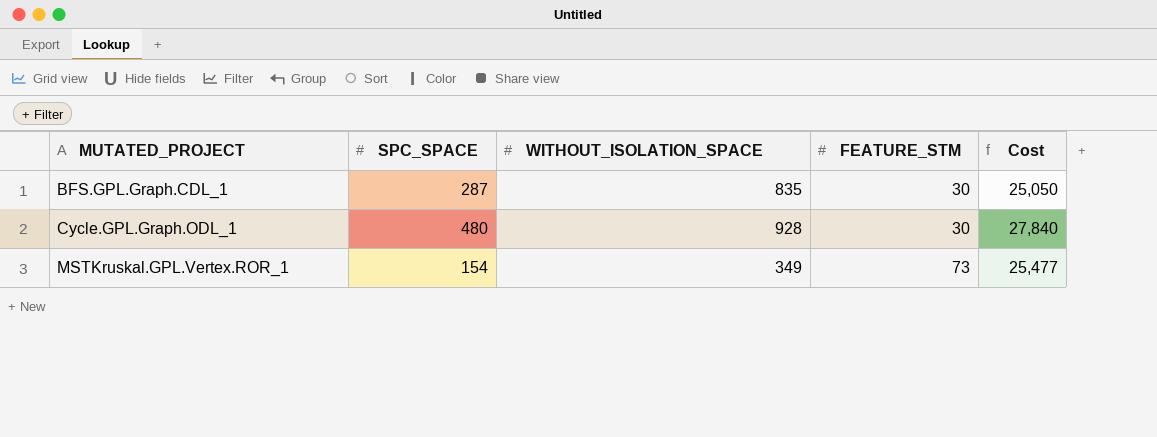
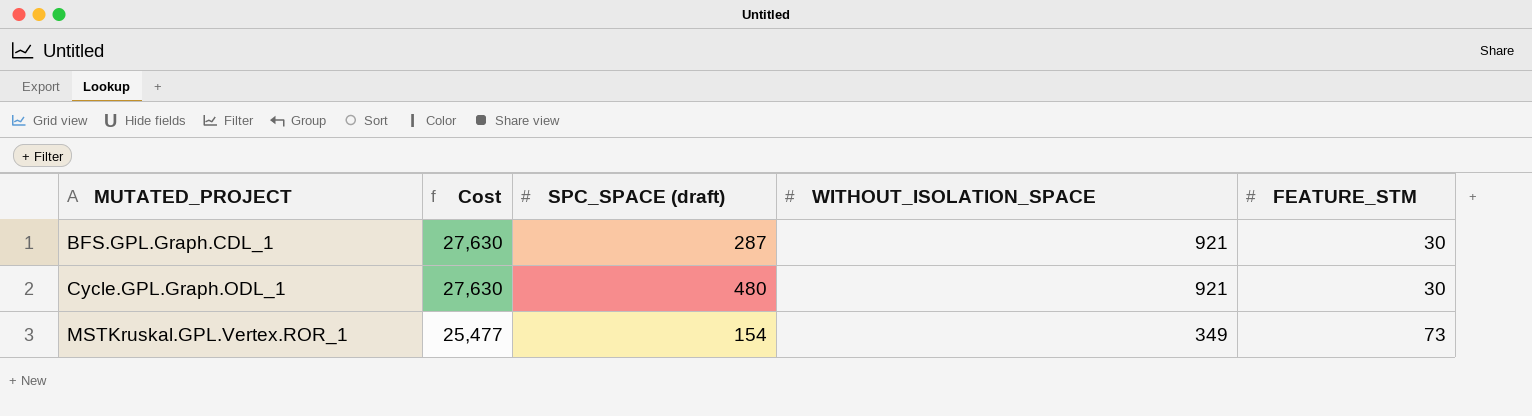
column Cost | position: 5 -> 2
column name: SPC_SPACE -> SPC_SPACE (draft)
BFS.GPL.Graph.CDL_1 | Cost: 25,050 -> 27,630
BFS.GPL.Graph.CDL_1 | WITHOUT_ISOLATION_SPACE: 835 -> 921
Cycle.GPL.Graph.ODL_1 | Cost: 27,840 -> 27,630
Cycle.GPL.Graph.ODL_1 | WITHOUT_ISOLATION_SPACE: 928 -> 921

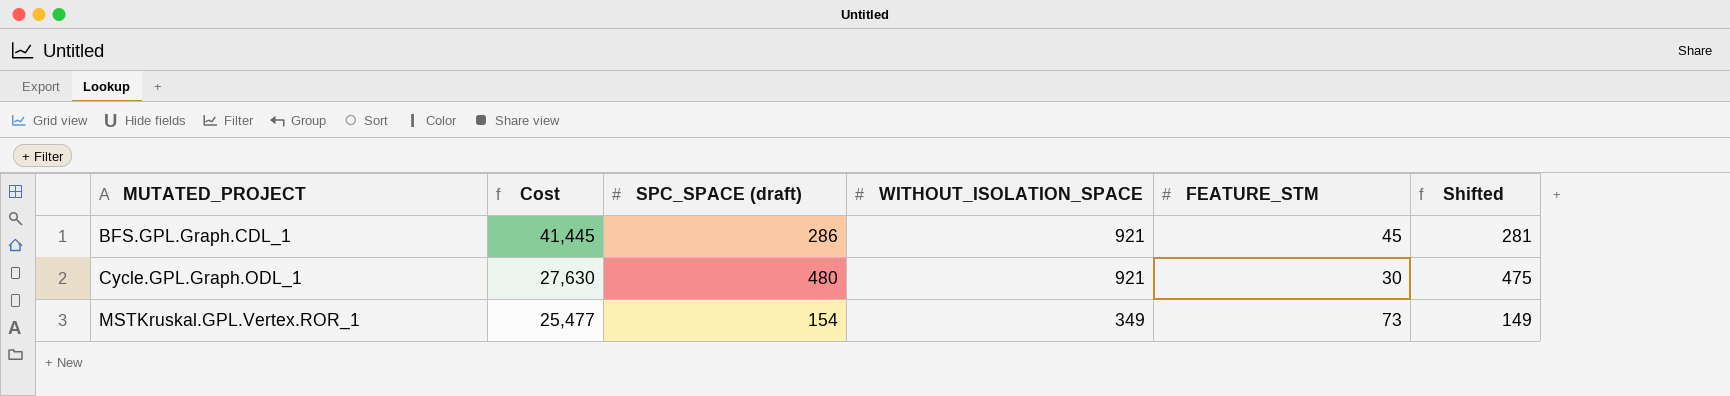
column Shifted | formula: none -> [SPC_SPACE (draft)] - 5
BFS.GPL.Graph.CDL_1 | Cost: 27,630 -> 41,445
BFS.GPL.Graph.CDL_1 | SPC_SPACE (draft): 287 -> 286
BFS.GPL.Graph.CDL_1 | FEATURE_STM: 30 -> 45

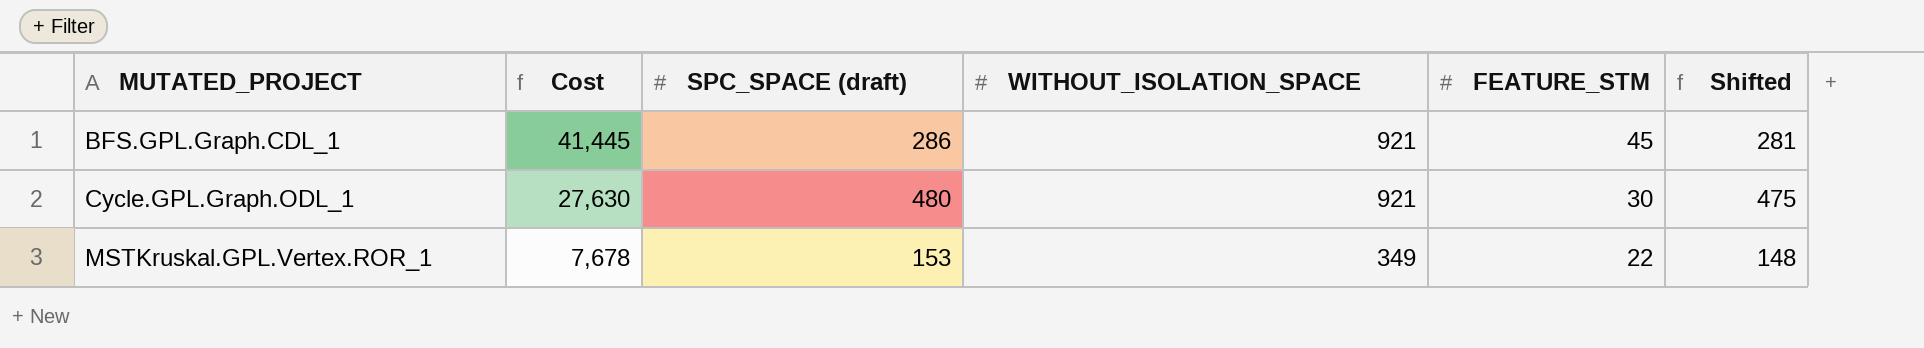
MSTKruskal.GPL.Vertex.ROR_1 | Cost: 25,477 -> 7,678
MSTKruskal.GPL.Vertex.ROR_1 | SPC_SPACE (draft): 154 -> 153
MSTKruskal.GPL.Vertex.ROR_1 | FEATURE_STM: 73 -> 22
MSTKruskal.GPL.Vertex.ROR_1 | Shifted: 149 -> 148

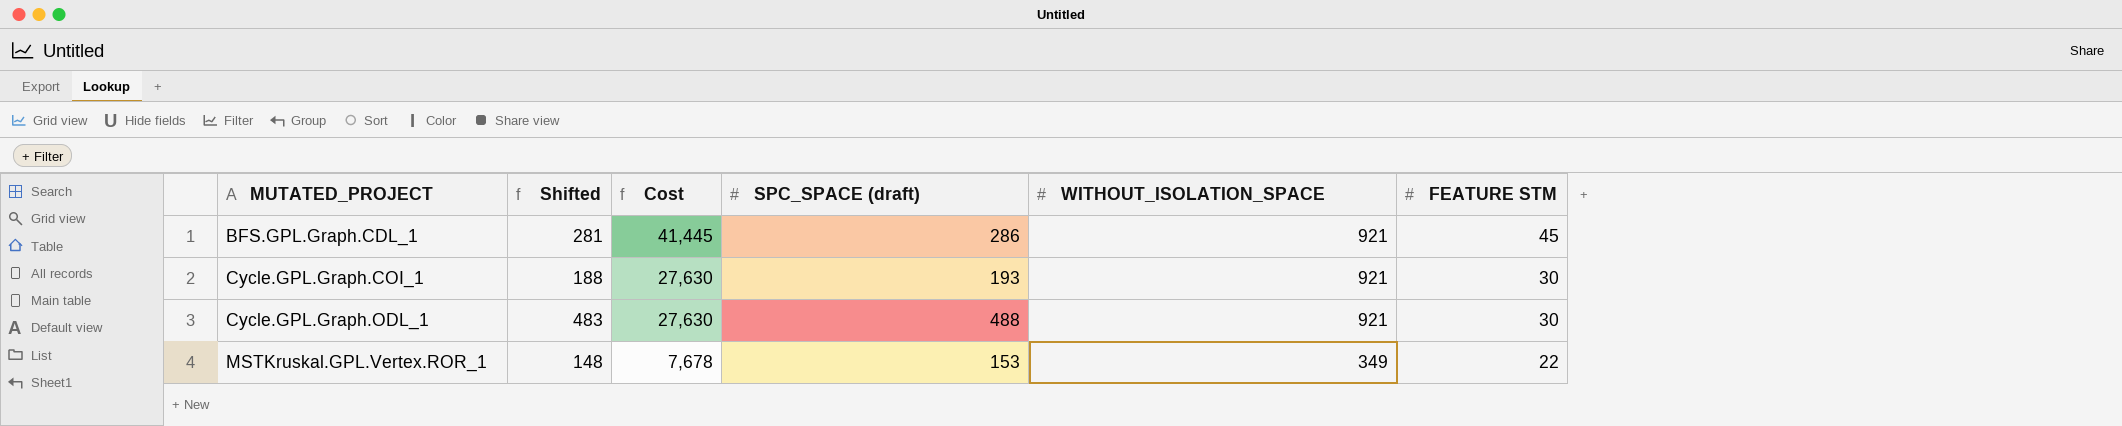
column Shifted | position: 6 -> 2
column name: FEATURE_STM -> FEATURE STM
row Cycle.GPL.Graph.COI_1: none -> 188 | 27,630 | 193 | 921 | 30
Cycle.GPL.Graph.ODL_1 | Shifted: 475 -> 483
Cycle.GPL.Graph.ODL_1 | SPC_SPACE (draft): 480 -> 488

